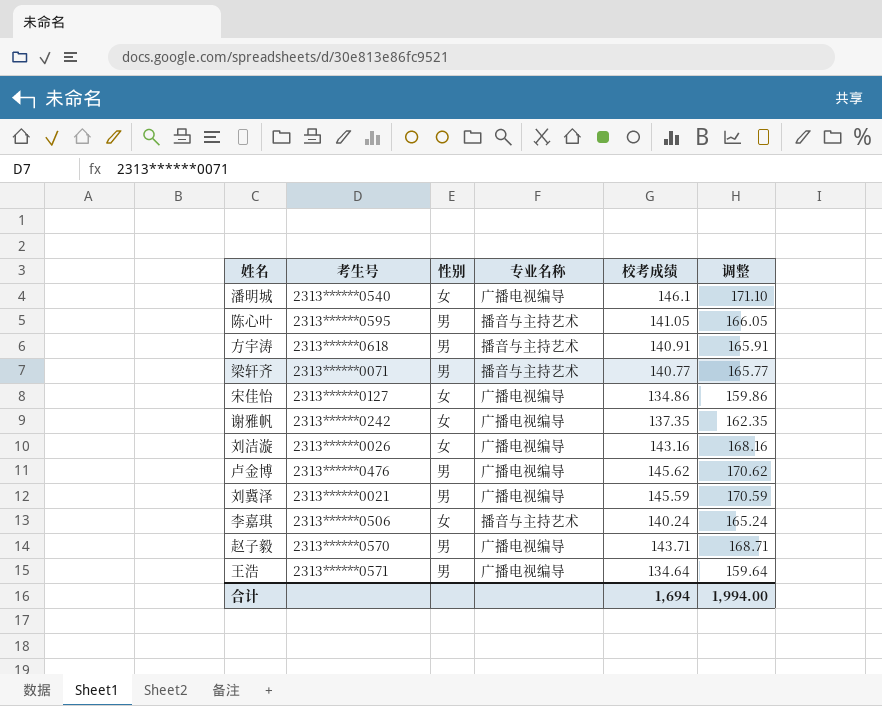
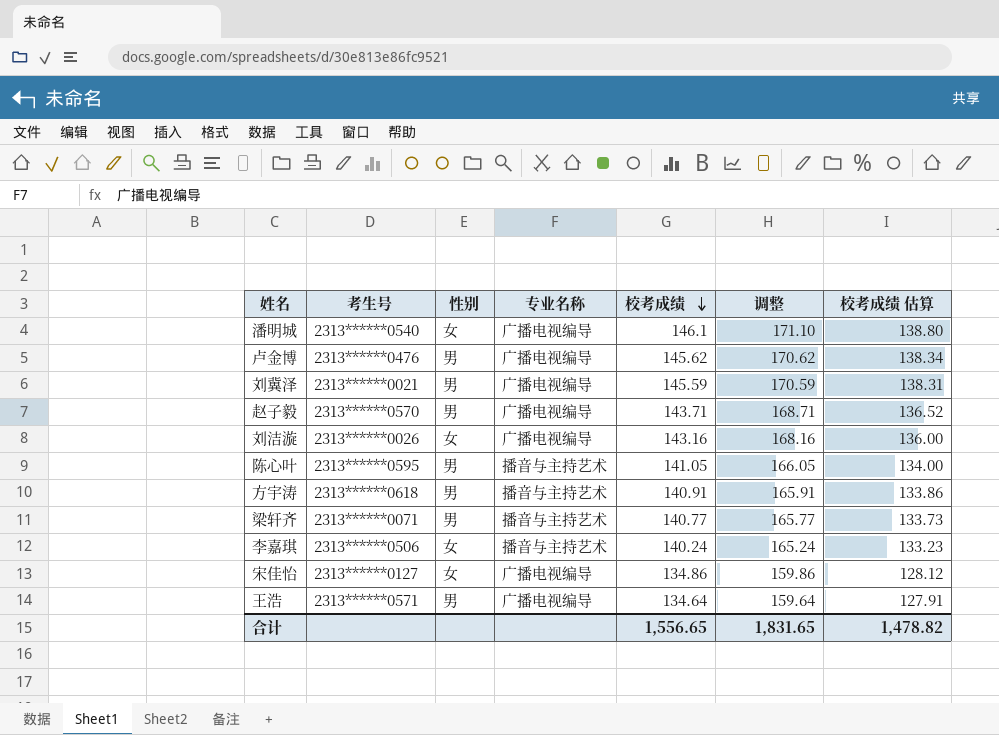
row order: none -> 校考成绩 descending
column 校考成绩 估算 | formula: none -> [校考成绩] * 0.95
row 谢雅帆: 2313******0242 | 女 | 广播电视编导 | 137.35 | 162.35 -> none
合计 | 校考成绩: 1,694 -> 1,556.65
合计 | 调整: 1,994.00 -> 1,831.65

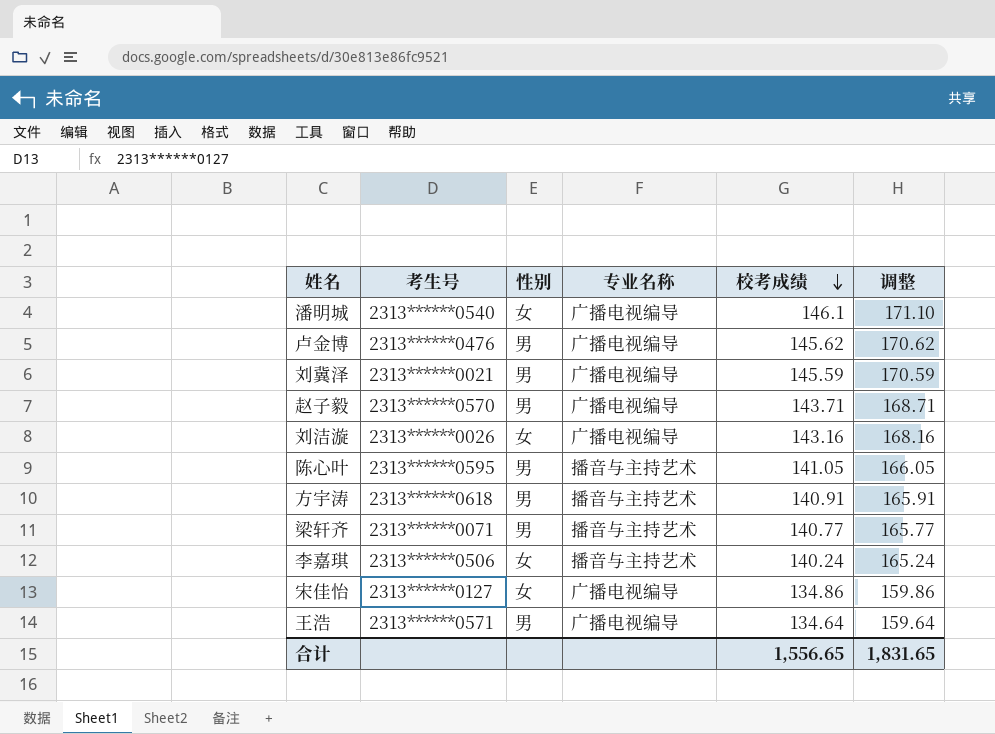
column 校考成绩 估算 | formula: [校考成绩] * 0.95 -> none

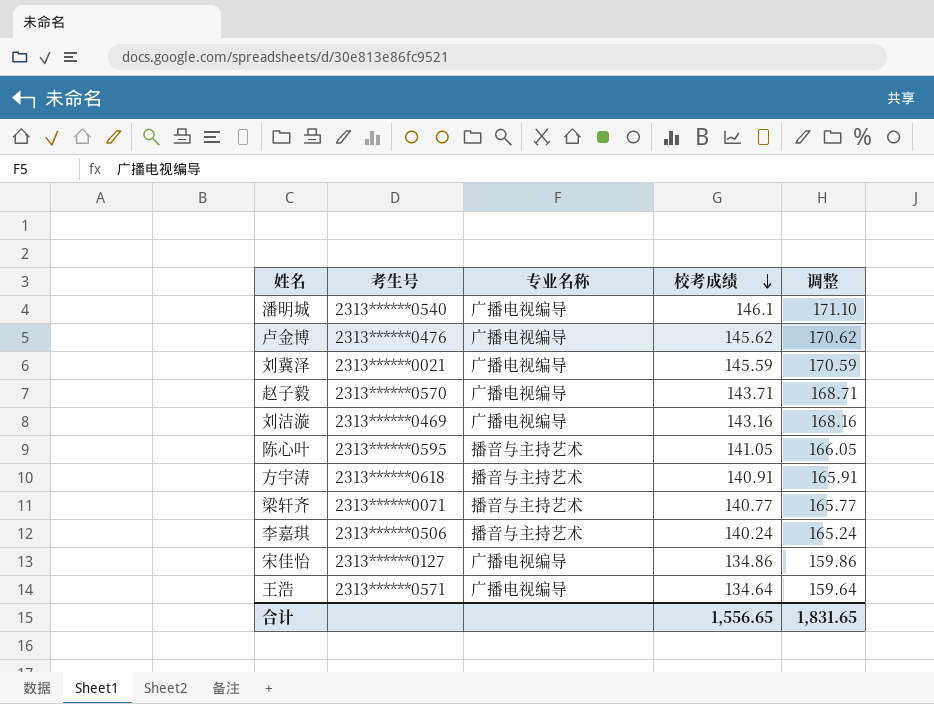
column 性别 | position: 3 -> none
刘洁漩 | 考生号: 2313******0026 -> 2313******0469

